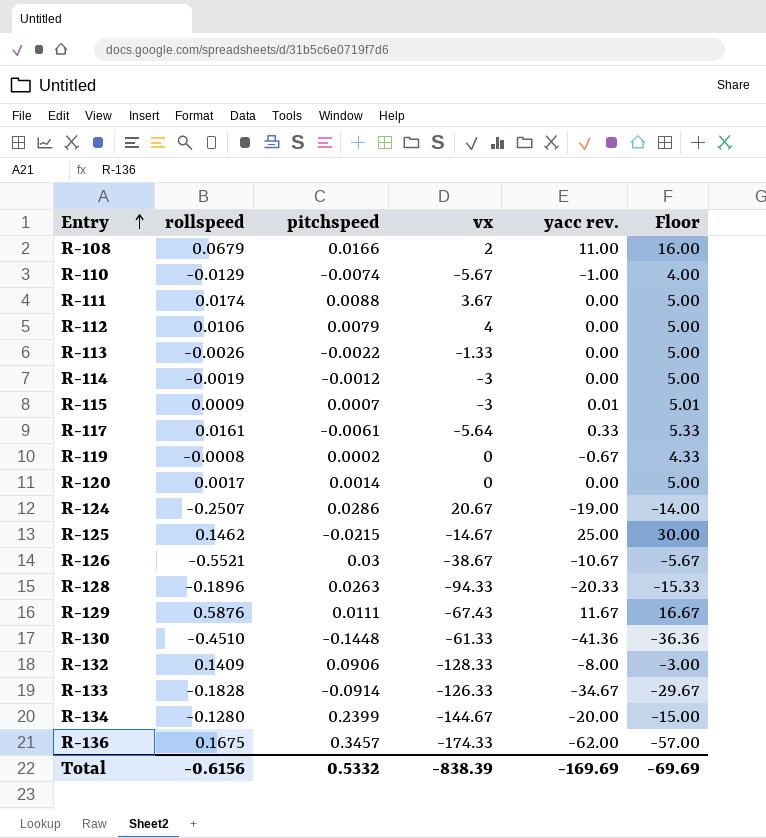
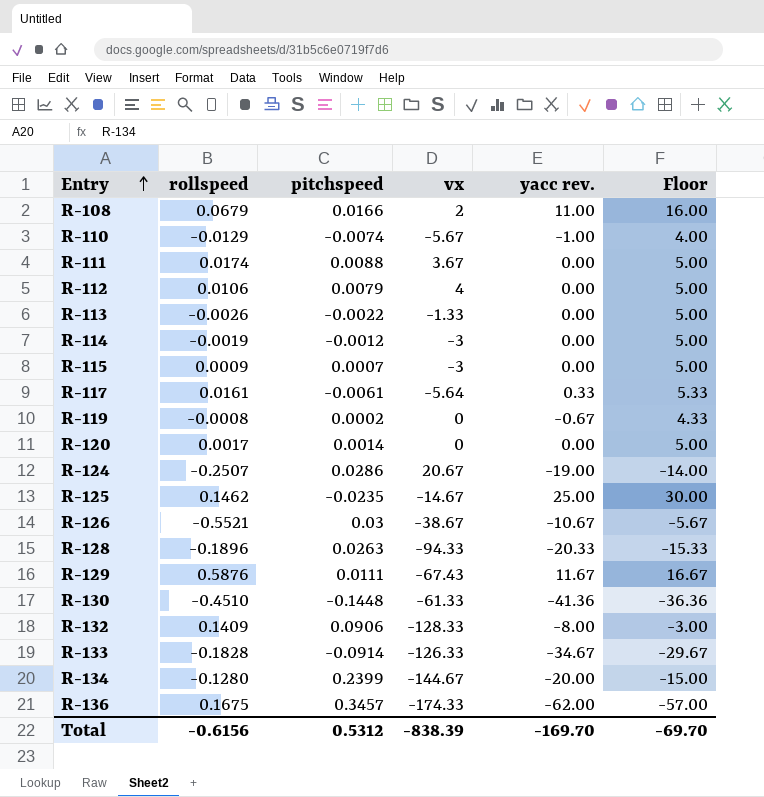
R-115 | yacc rev.: 0.01 -> 0.00
R-115 | Floor: 5.01 -> 5.00
R-125 | pitchspeed: -0.0215 -> -0.0235
Total | pitchspeed: 0.5332 -> 0.5312
Total | yacc rev.: -169.69 -> -169.70
Total | Floor: -69.69 -> -69.70

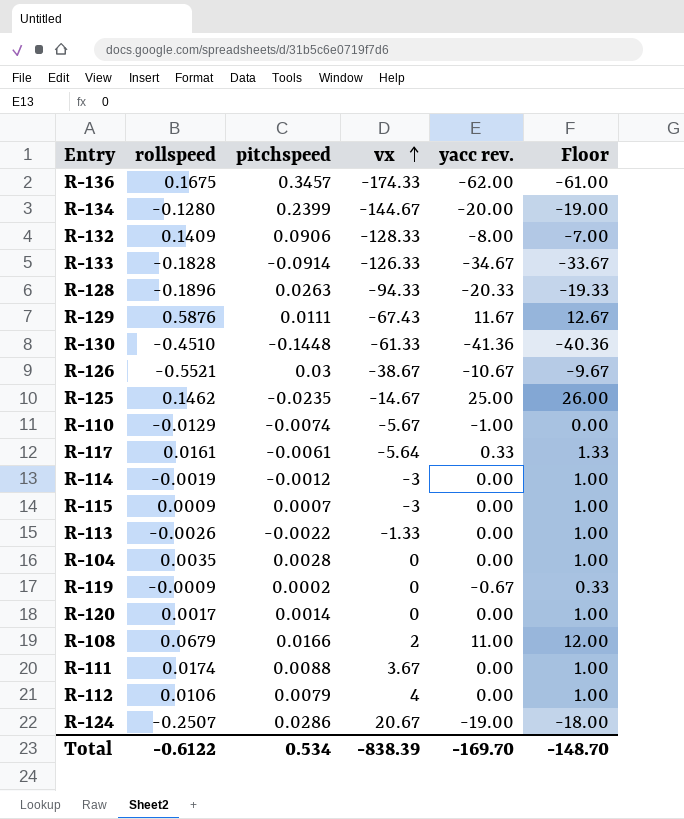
row order: Entry ascending -> vx ascending
column Floor | formula: [yacc rev.] + 5 -> [yacc rev.] + 1
row R-104: none -> 0.0035 | 0.0028 | 0 | 0.00 | 1.00
R-119 | rollspeed: -0.0008 -> -0.0009
Total | rollspeed: -0.6156 -> -0.6122
Total | pitchspeed: 0.5312 -> 0.534
Total | Floor: -69.70 -> -148.70

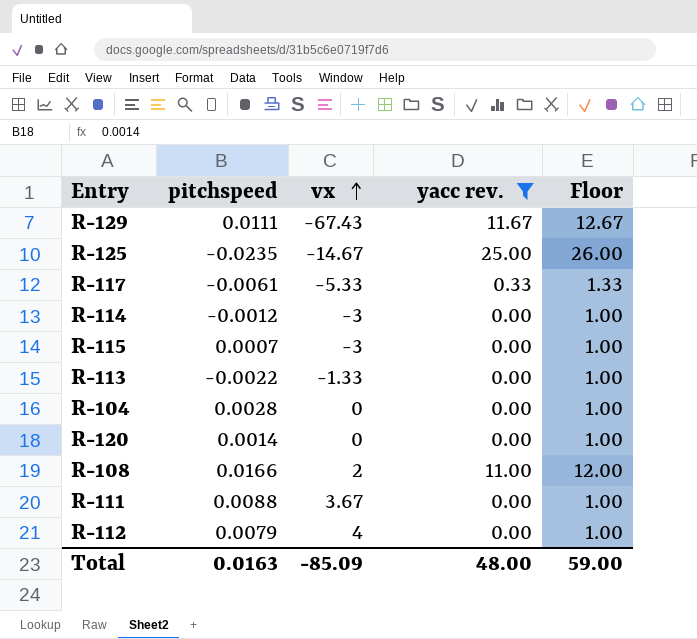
filter: none -> yacc rev. >= 0.00
column rollspeed | position: 2 -> none
R-117 | vx: -5.64 -> -5.33
Total | pitchspeed: 0.534 -> 0.0163
Total | vx: -838.39 -> -85.09
Total | yacc rev.: -169.70 -> 48.00
Total | Floor: -148.70 -> 59.00

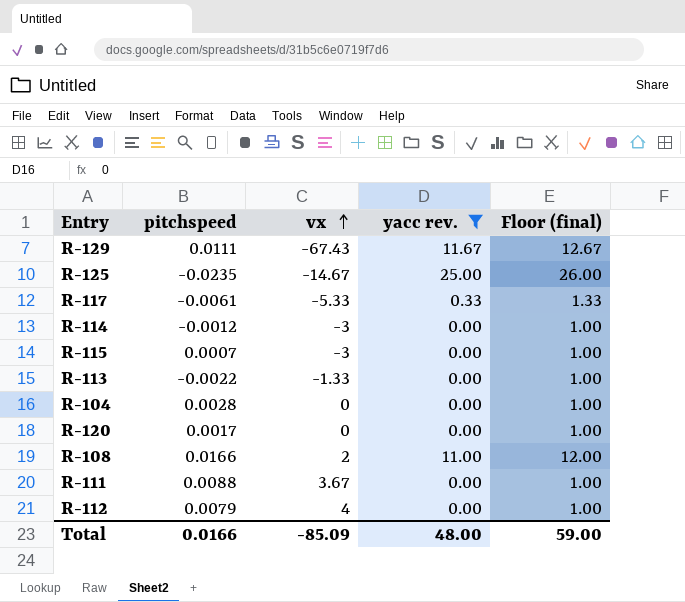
column name: Floor -> Floor (final)
R-120 | pitchspeed: 0.0014 -> 0.0017
Total | pitchspeed: 0.0163 -> 0.0166

